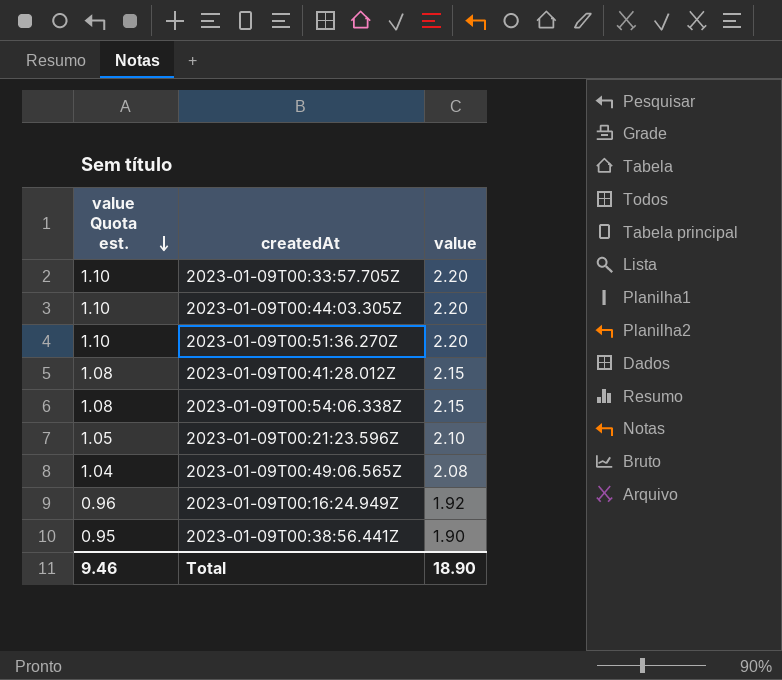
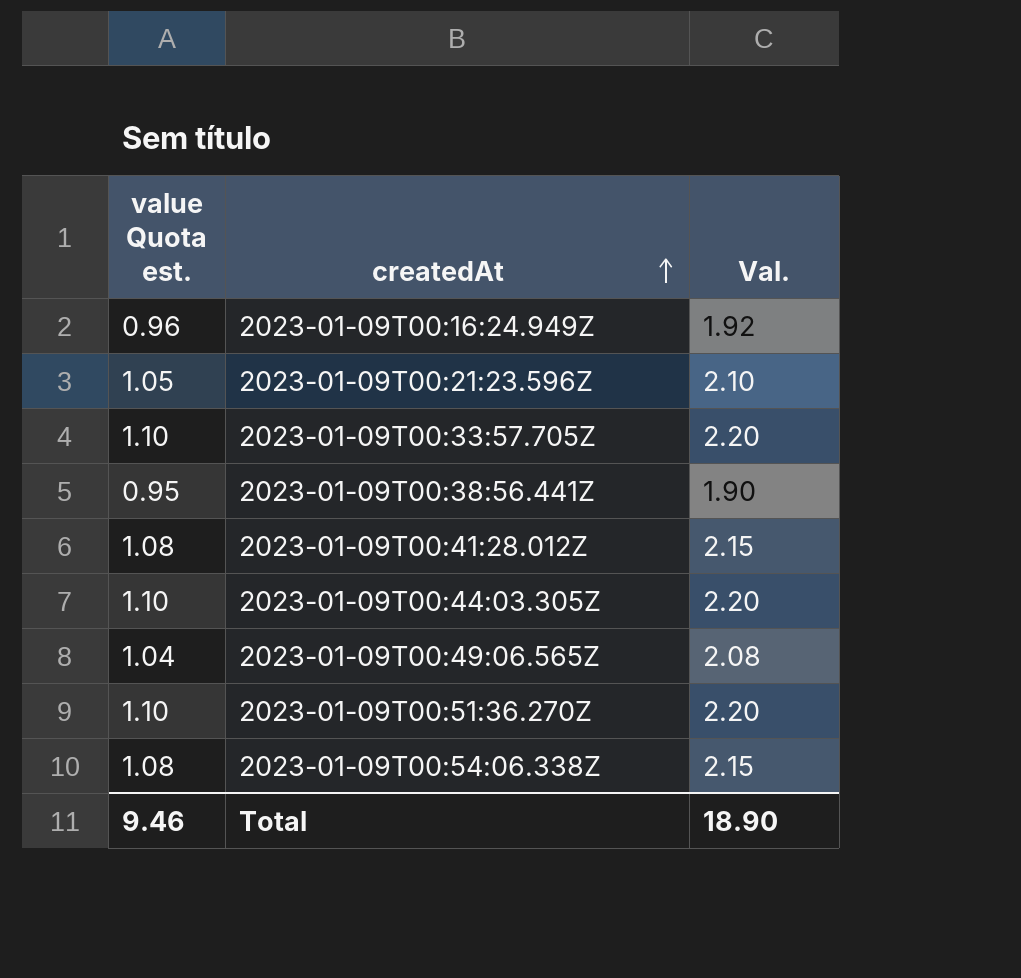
row order: value Quota est. descending -> createdAt ascending
column name: value -> Val.

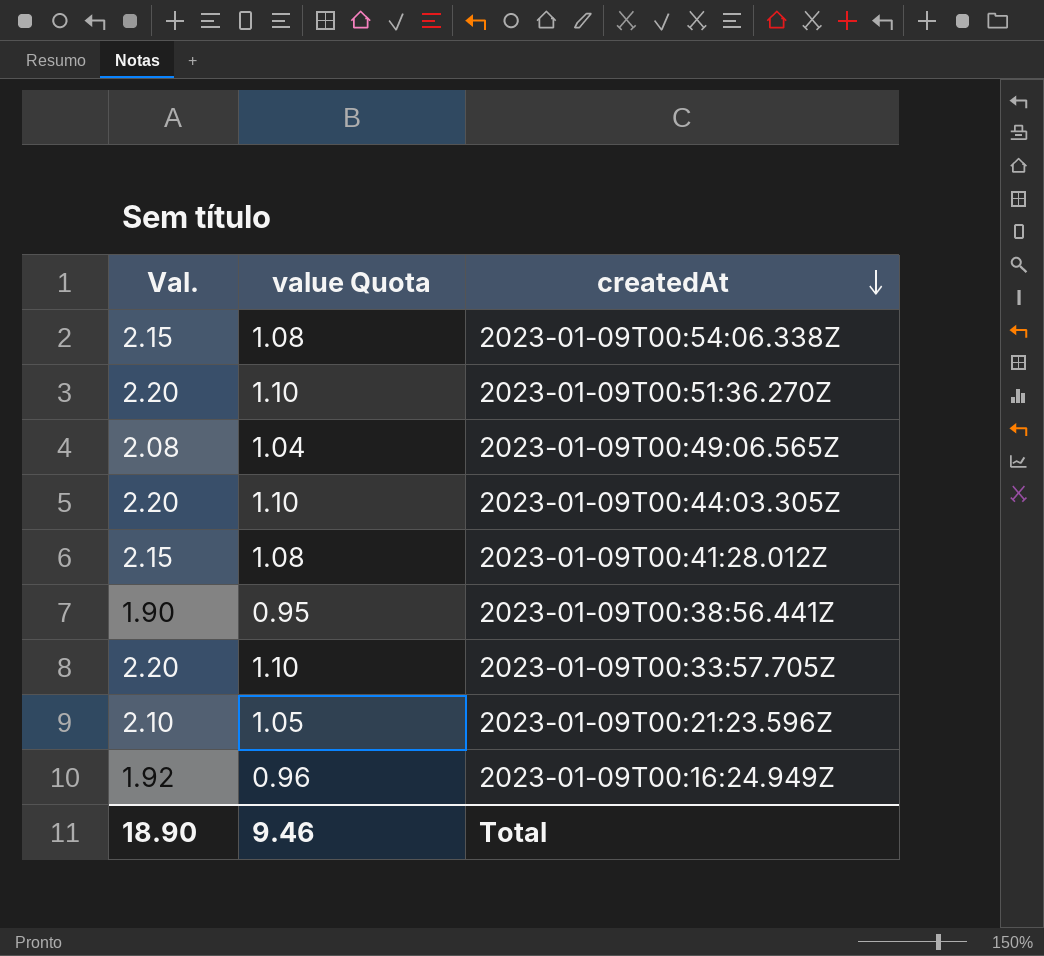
row order: createdAt ascending -> createdAt descending
column Val. | position: 3 -> 1
column name: value Quota est. -> value Quota

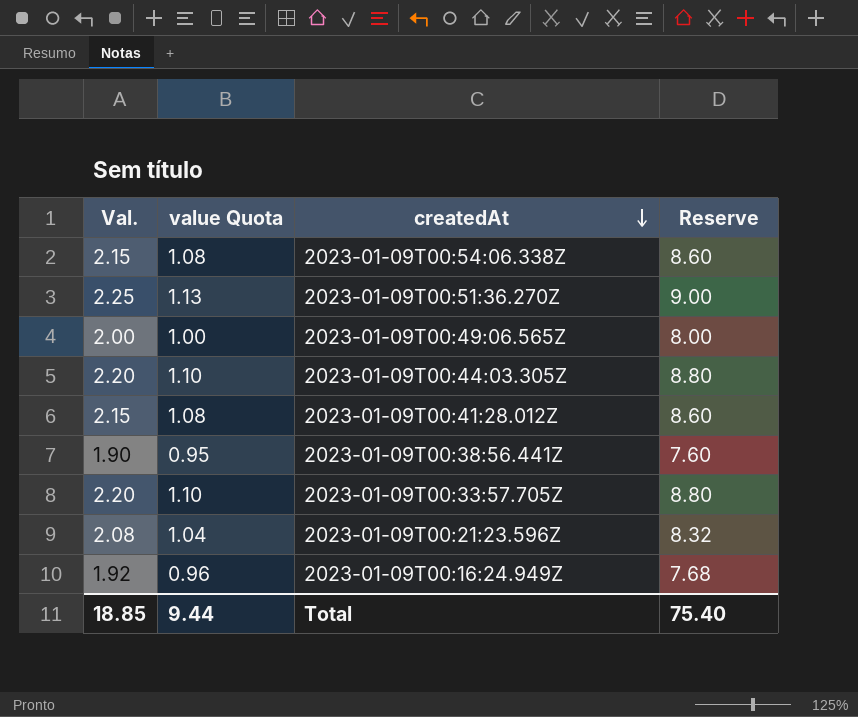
column Reserve | formula: none -> [Val.] * 4
2023-01-09T00:51:36.270Z | Val.: 2.20 -> 2.25
2023-01-09T00:51:36.270Z | value Quota: 1.10 -> 1.13
2023-01-09T00:49:06.565Z | Val.: 2.08 -> 2.00
2023-01-09T00:49:06.565Z | value Quota: 1.04 -> 1.00
2023-01-09T00:21:23.596Z | Val.: 2.10 -> 2.08
2023-01-09T00:21:23.596Z | value Quota: 1.05 -> 1.04
Total | Val.: 18.90 -> 18.85
Total | value Quota: 9.46 -> 9.44

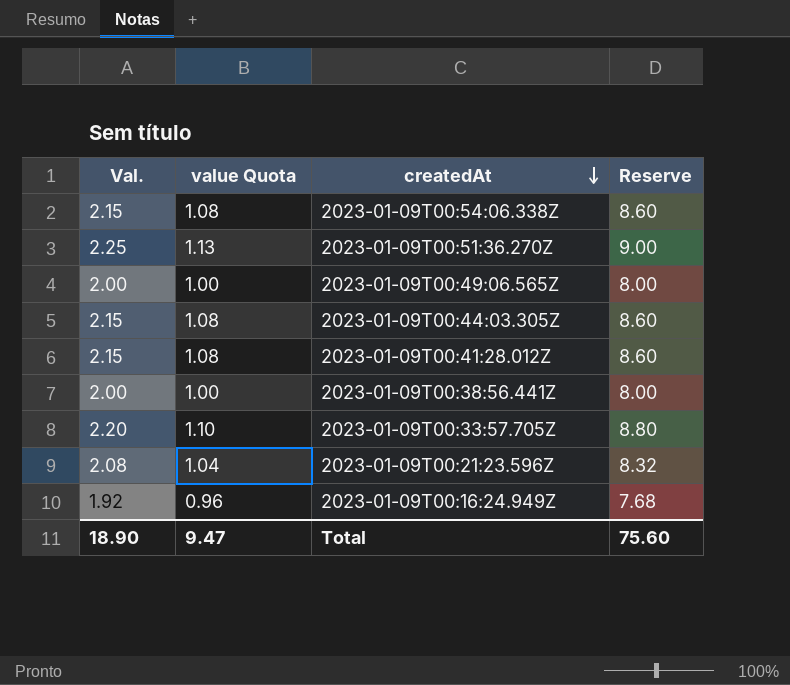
2023-01-09T00:44:03.305Z | Val.: 2.20 -> 2.15
2023-01-09T00:44:03.305Z | value Quota: 1.10 -> 1.08
2023-01-09T00:44:03.305Z | Reserve: 8.80 -> 8.60
2023-01-09T00:38:56.441Z | Val.: 1.90 -> 2.00
2023-01-09T00:38:56.441Z | value Quota: 0.95 -> 1.00
2023-01-09T00:38:56.441Z | Reserve: 7.60 -> 8.00
Total | Val.: 18.85 -> 18.90
Total | value Quota: 9.44 -> 9.47
Total | Reserve: 75.40 -> 75.60

